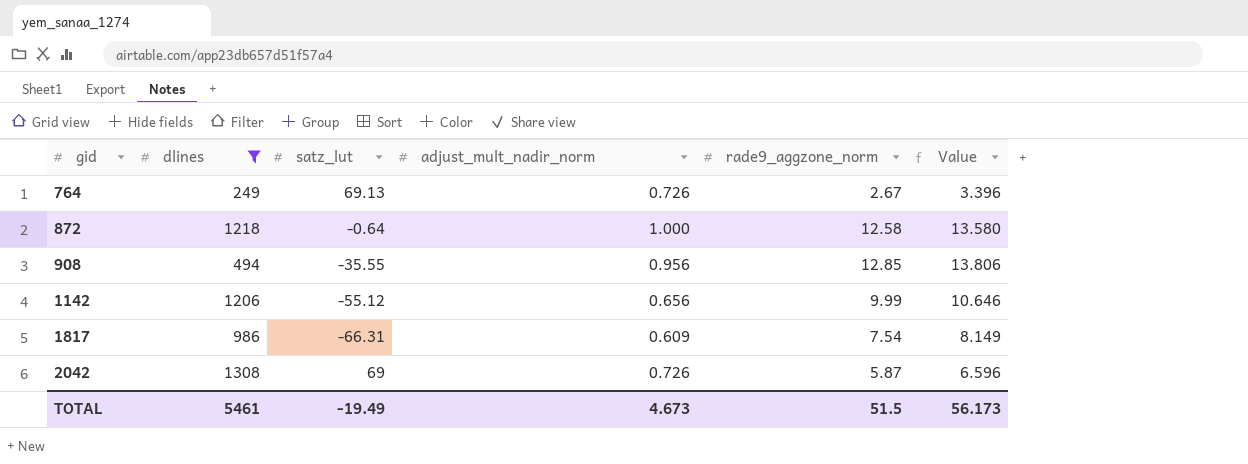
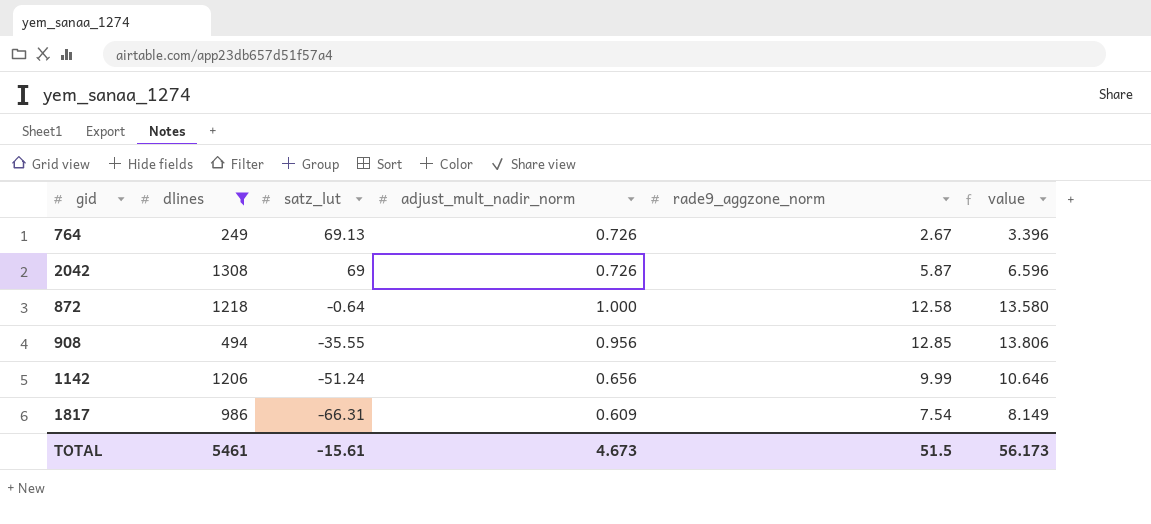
row order: gid ascending -> satz_lut descending
column name: Value -> value
1142 | satz_lut: -55.12 -> -51.24
TOTAL | satz_lut: -19.49 -> -15.61

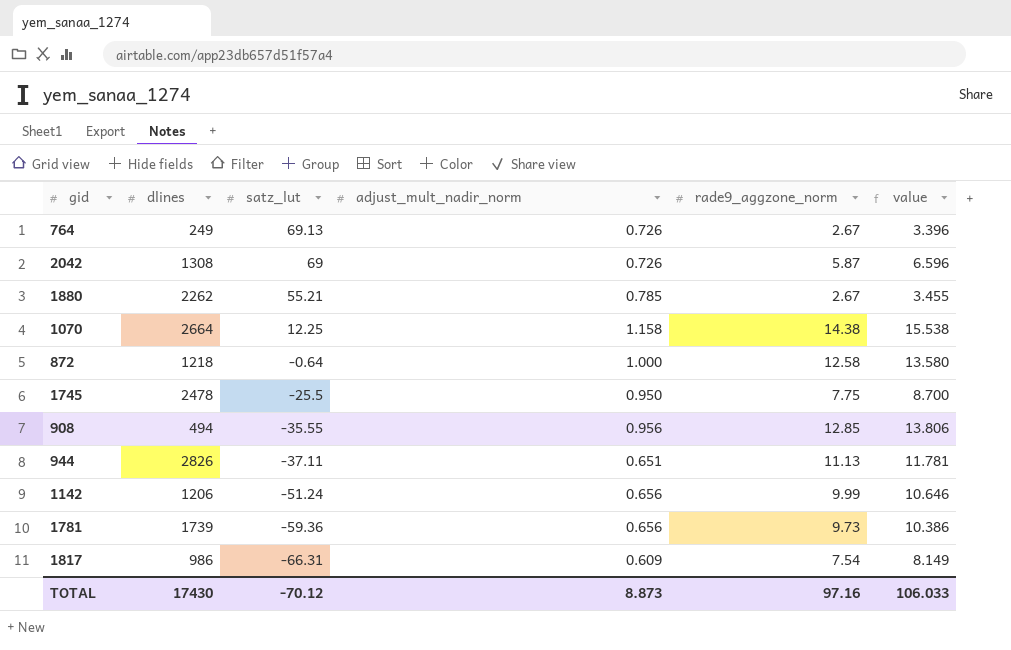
filter: dlines <= 1308 -> none
TOTAL | dlines: 5461 -> 17430
TOTAL | satz_lut: -15.61 -> -70.12
TOTAL | adjust_mult_nadir_norm: 4.673 -> 8.873
TOTAL | rade9_aggzone_norm: 51.5 -> 97.16
TOTAL | value: 56.173 -> 106.033

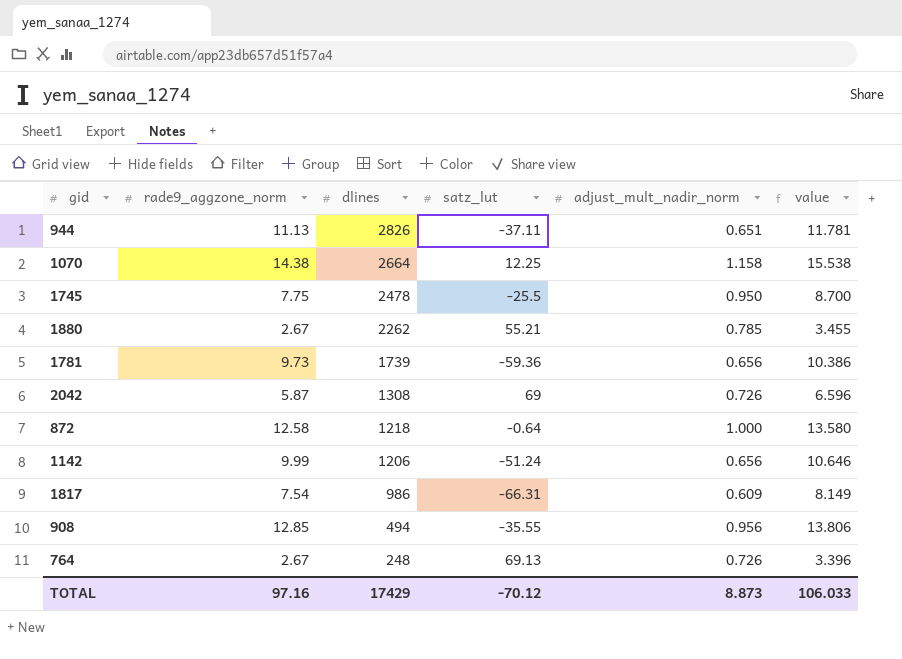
row order: satz_lut descending -> dlines descending
column rade9_aggzone_norm | position: 5 -> 2
764 | dlines: 249 -> 248
TOTAL | dlines: 17430 -> 17429

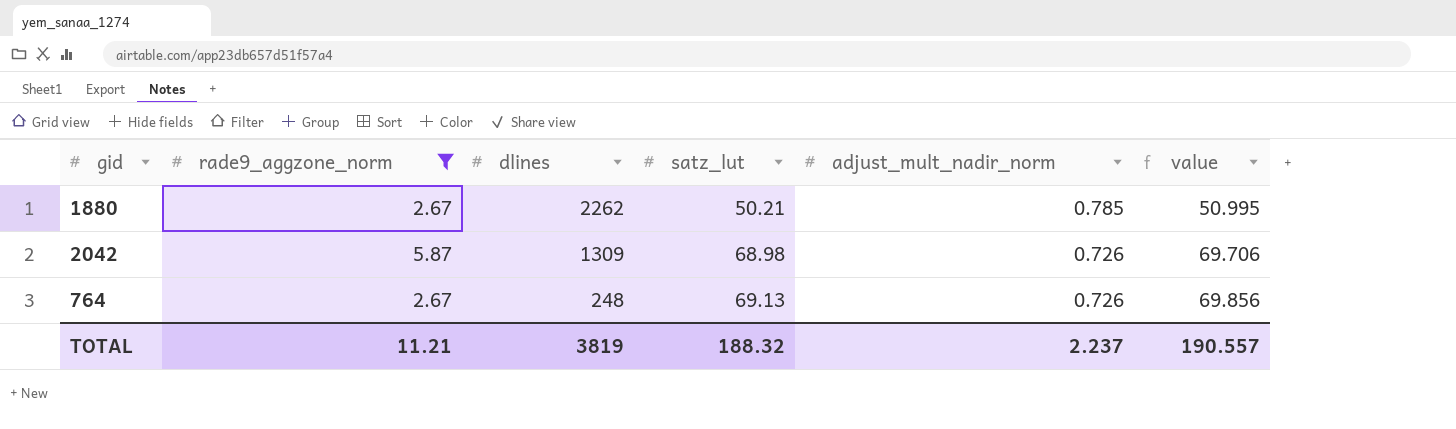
filter: none -> rade9_aggzone_norm <= 5.87
column value | formula: [rade9_aggzone_norm] + [adjust_mult_nadir_norm] -> [satz_lut] + [adjust_mult_nadir_norm]
1880 | satz_lut: 55.21 -> 50.21
2042 | dlines: 1308 -> 1309
2042 | satz_lut: 69 -> 68.98
TOTAL | rade9_aggzone_norm: 97.16 -> 11.21
TOTAL | dlines: 17429 -> 3819
TOTAL | satz_lut: -70.12 -> 188.32
TOTAL | adjust_mult_nadir_norm: 8.873 -> 2.237
TOTAL | value: 106.033 -> 190.557

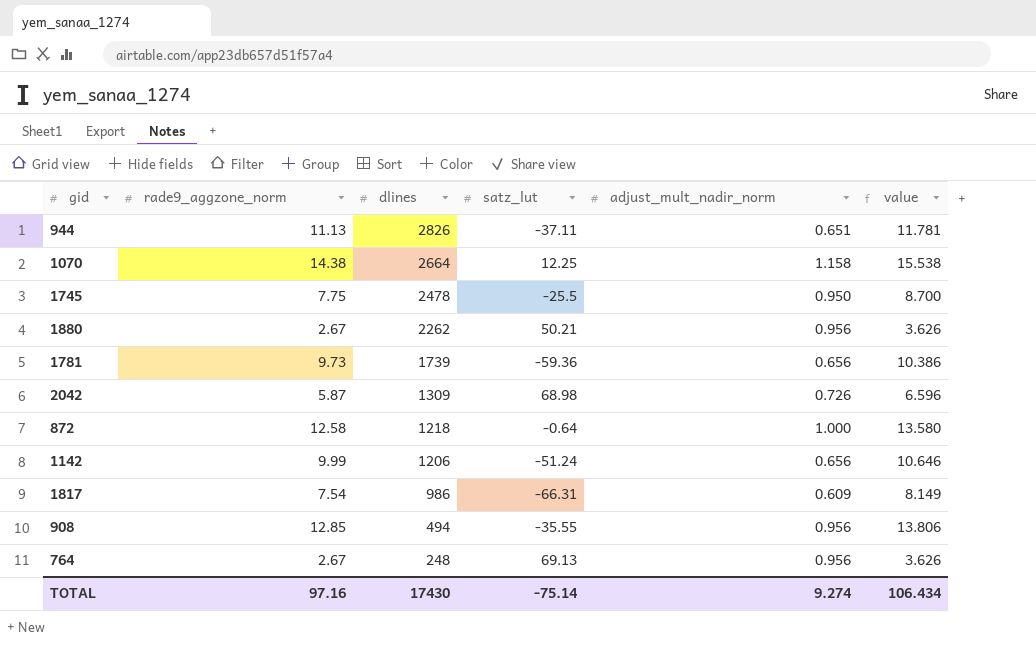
filter: rade9_aggzone_norm <= 5.87 -> none
column value | formula: [satz_lut] + [adjust_mult_nadir_norm] -> [rade9_aggzone_norm] + [adjust_mult_nadir_norm]
1880 | adjust_mult_nadir_norm: 0.785 -> 0.956
764 | adjust_mult_nadir_norm: 0.726 -> 0.956
TOTAL | rade9_aggzone_norm: 11.21 -> 97.16
TOTAL | dlines: 3819 -> 17430
TOTAL | satz_lut: 188.32 -> -75.14
TOTAL | adjust_mult_nadir_norm: 2.237 -> 9.274
TOTAL | value: 190.557 -> 106.434

